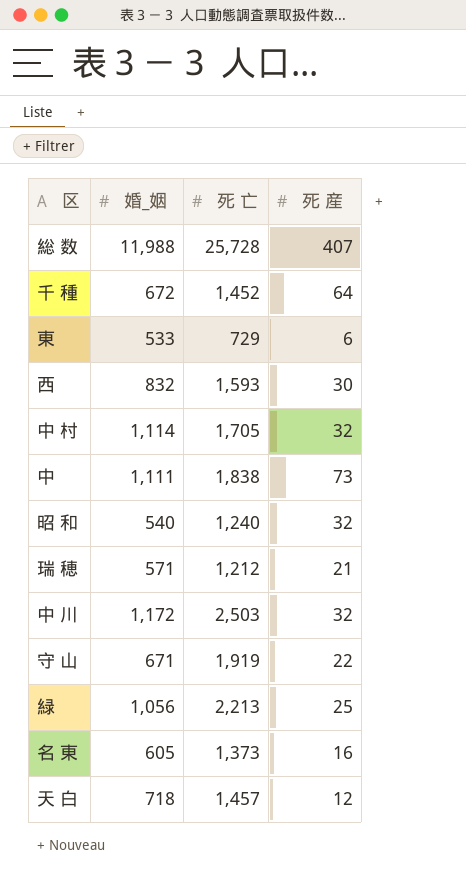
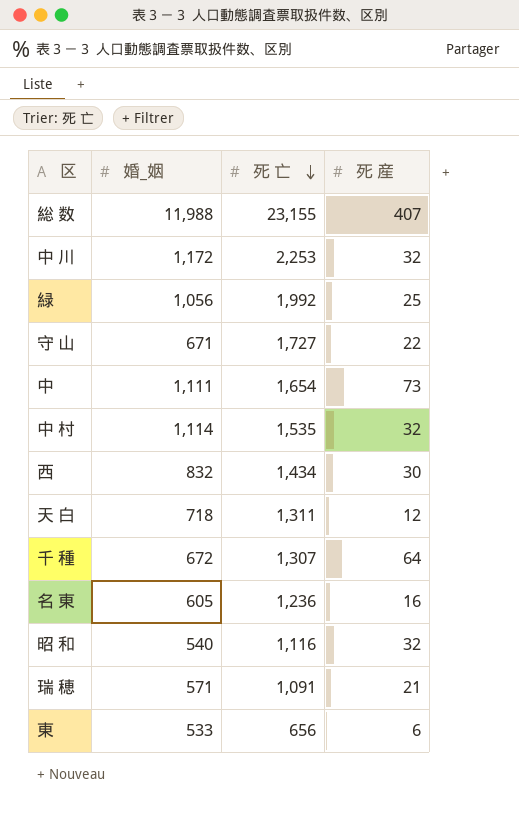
row order: none -> 死 亡 descending
総 数 | 死 亡: 25,728 -> 23,155
中 川 | 死 亡: 2,503 -> 2,253
緑 | 死 亡: 2,213 -> 1,992
守 山 | 死 亡: 1,919 -> 1,727
中 | 死 亡: 1,838 -> 1,654
中 村 | 死 亡: 1,705 -> 1,535
西 | 死 亡: 1,593 -> 1,434
天 白 | 死 亡: 1,457 -> 1,311
千 種 | 死 亡: 1,452 -> 1,307
名 東 | 死 亡: 1,373 -> 1,236
昭 和 | 死 亡: 1,240 -> 1,116
瑞 穂 | 死 亡: 1,212 -> 1,091
東 | 死 亡: 729 -> 656

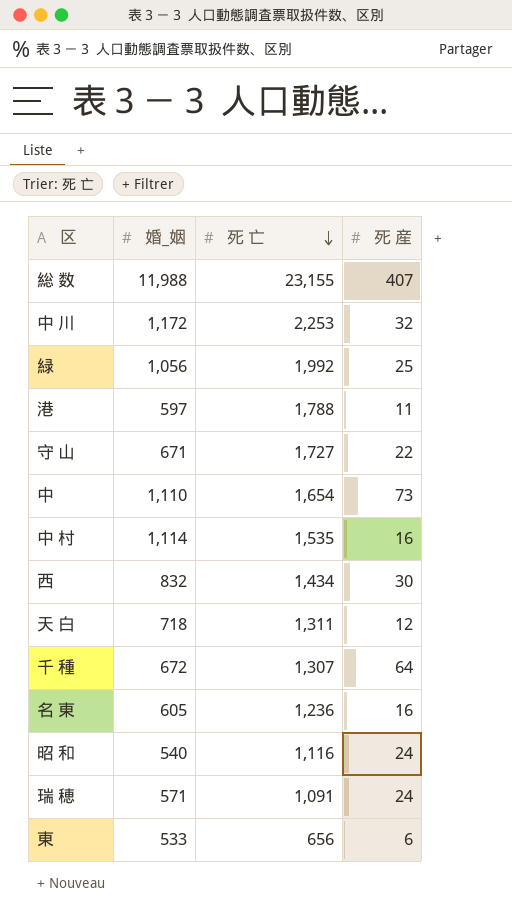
row 港: none -> 597 | 1,788 | 11
中 | 婚_姻: 1,111 -> 1,110
中 村 | 死 産: 32 -> 16
昭 和 | 死 産: 32 -> 24
瑞 穂 | 死 産: 21 -> 24

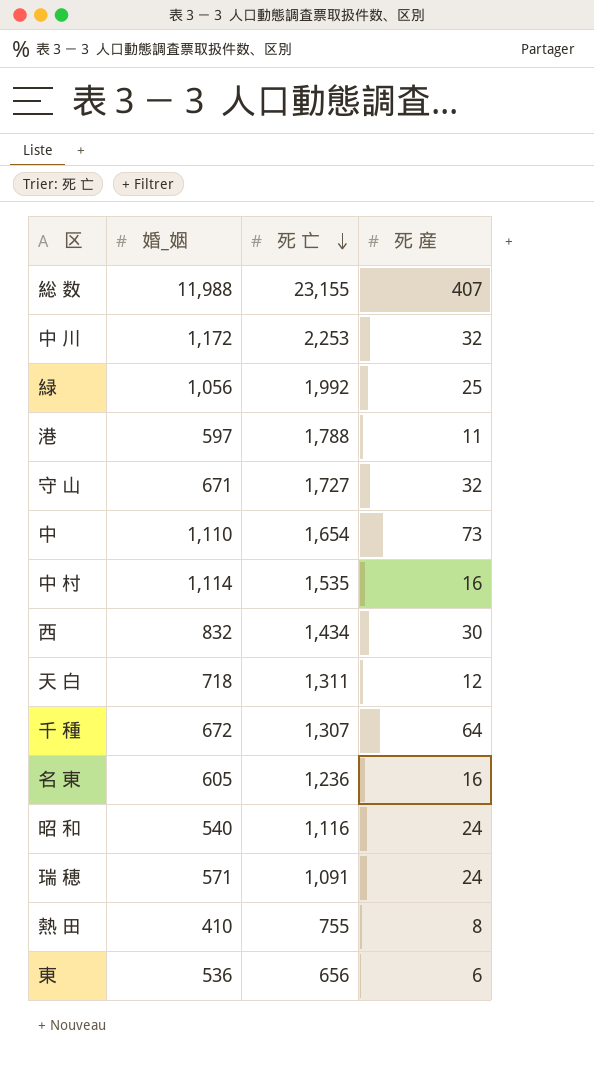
守 山 | 死 産: 22 -> 32
row 熱 田: none -> 410 | 755 | 8
東 | 婚_姻: 533 -> 536

